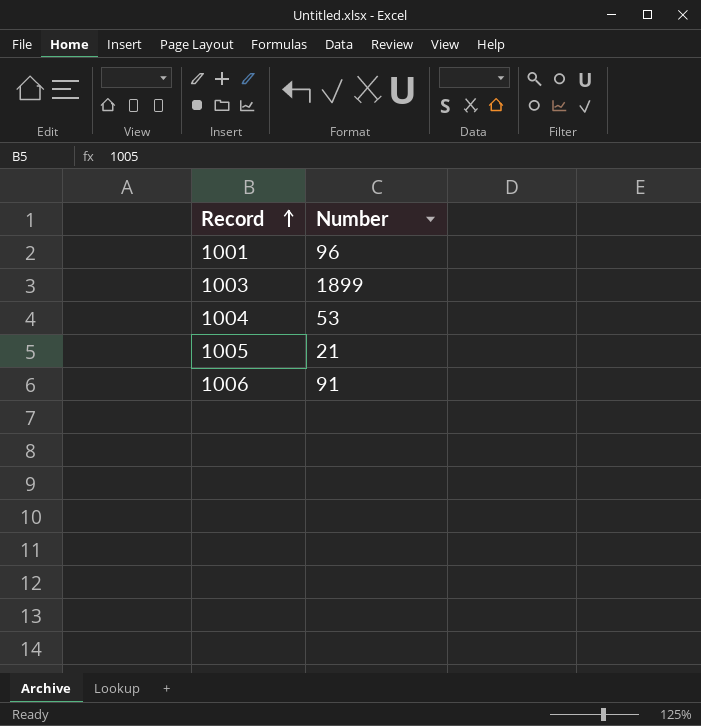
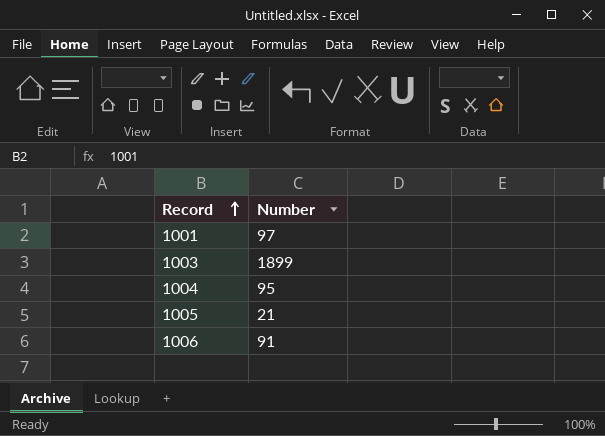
1001 | Number: 96 -> 97
1004 | Number: 53 -> 95

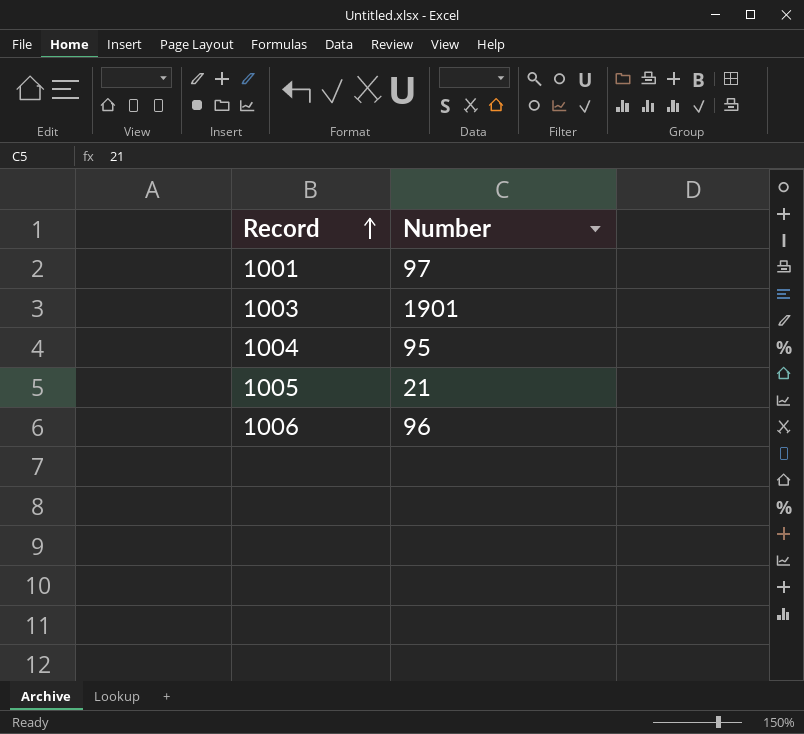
1003 | Number: 1899 -> 1901
1006 | Number: 91 -> 96

